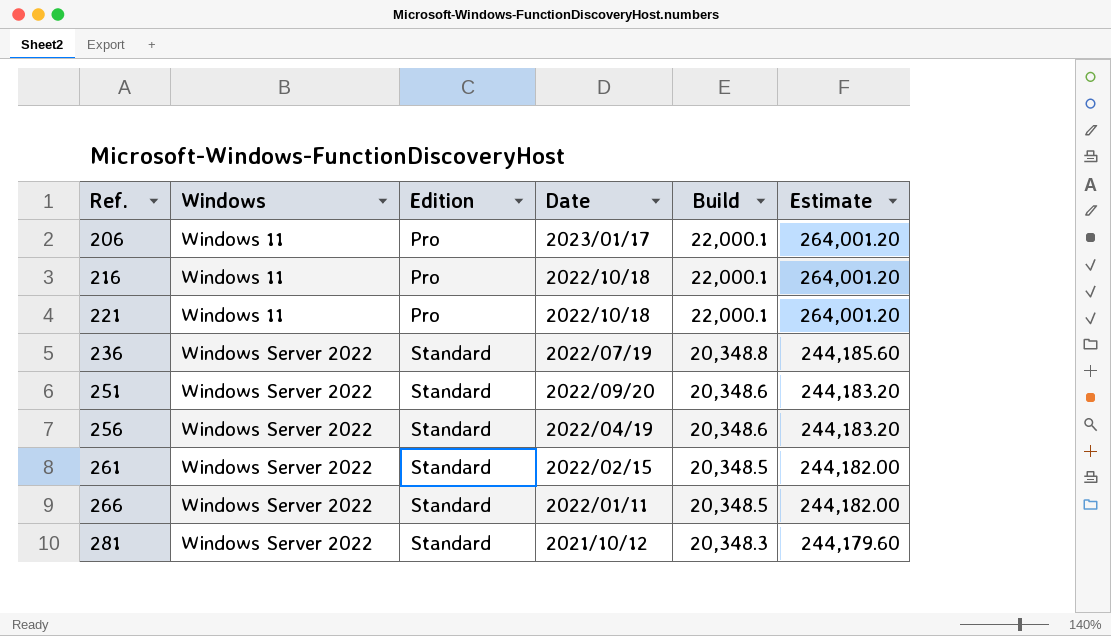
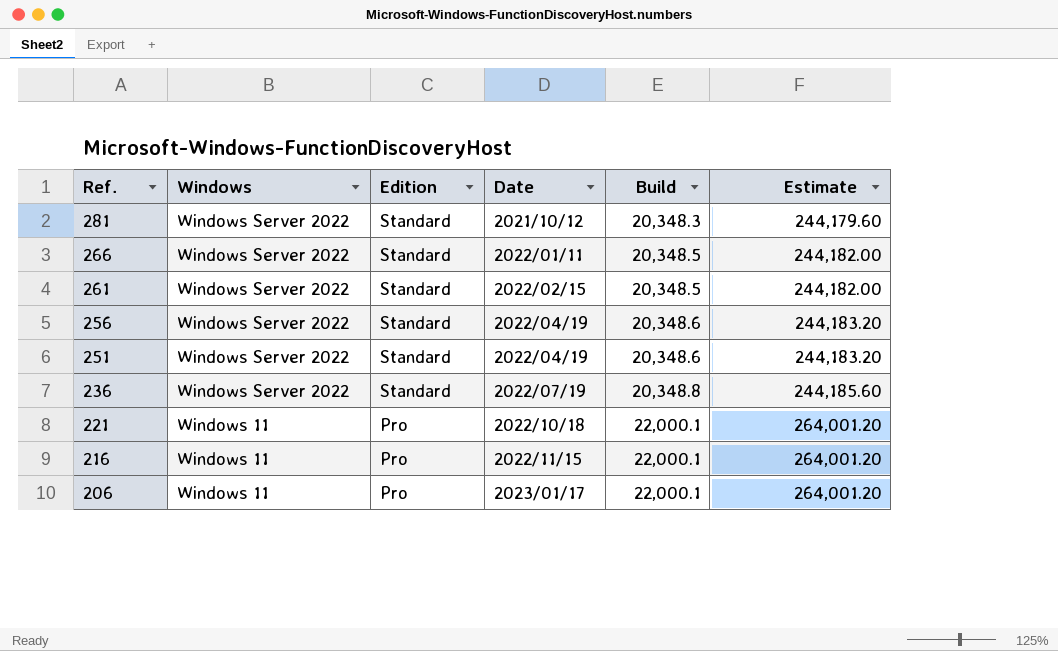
row order: Ref. ascending -> Ref. descending
251 | Date: 2022/09/20 -> 2022/04/19
216 | Date: 2022/10/18 -> 2022/11/15

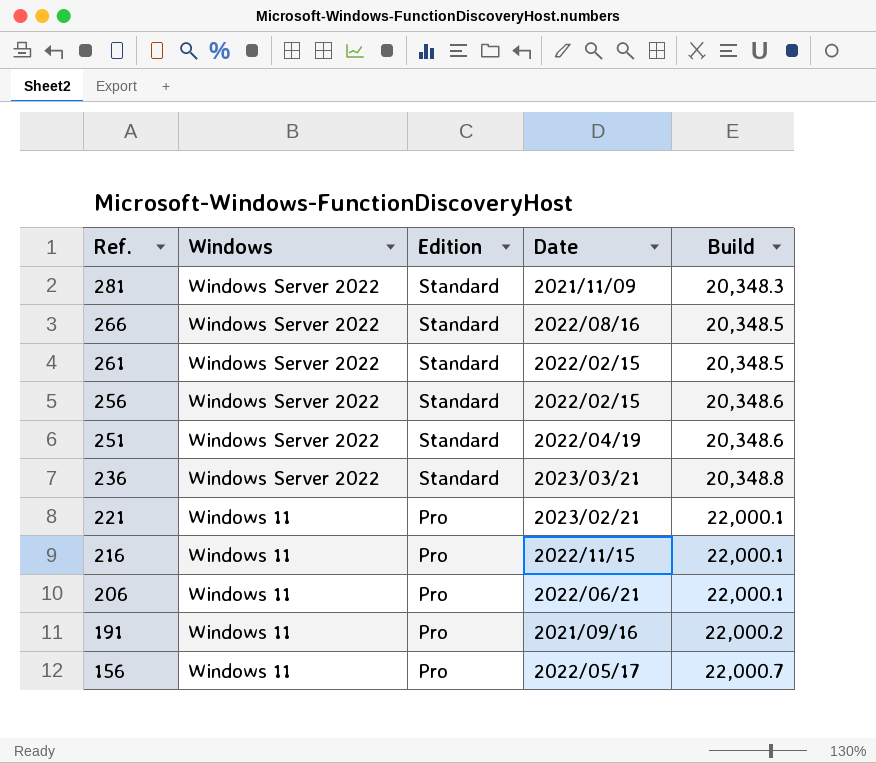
column Estimate | formula: [Build] * 12 -> none
281 | Date: 2021/10/12 -> 2021/11/09
266 | Date: 2022/01/11 -> 2022/08/16
256 | Date: 2022/04/19 -> 2022/02/15
236 | Date: 2022/07/19 -> 2023/03/21
221 | Date: 2022/10/18 -> 2023/02/21
206 | Date: 2023/01/17 -> 2022/06/21
row 191: none -> Windows 11 | Pro | 2021/09/16 | 22,000.2
row 156: none -> Windows 11 | Pro | 2022/05/17 | 22,000.7

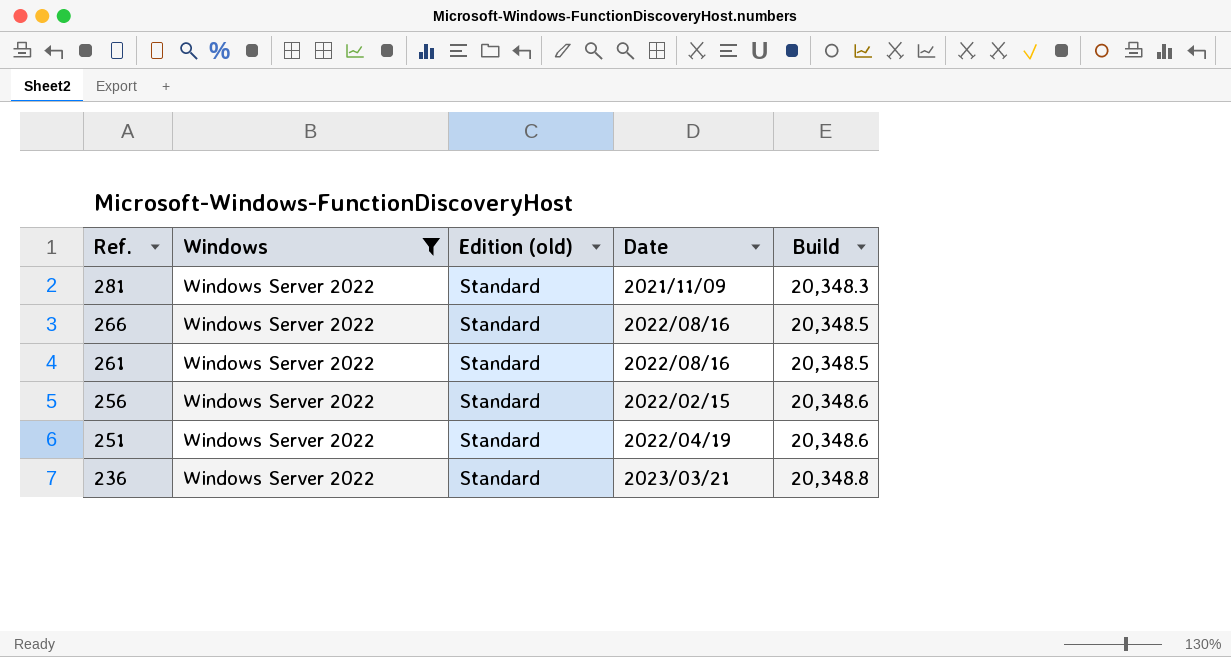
filter: none -> Windows = Windows Server 2022
column name: Edition -> Edition (old)
261 | Date: 2022/02/15 -> 2022/08/16

